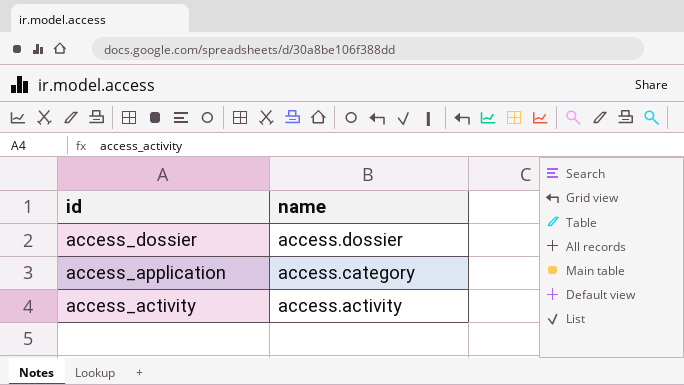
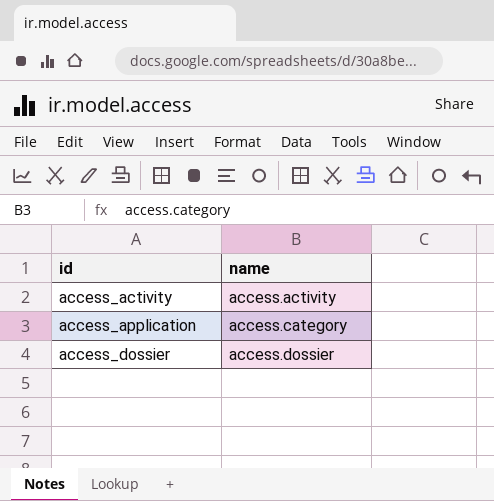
row order: id descending -> id ascending

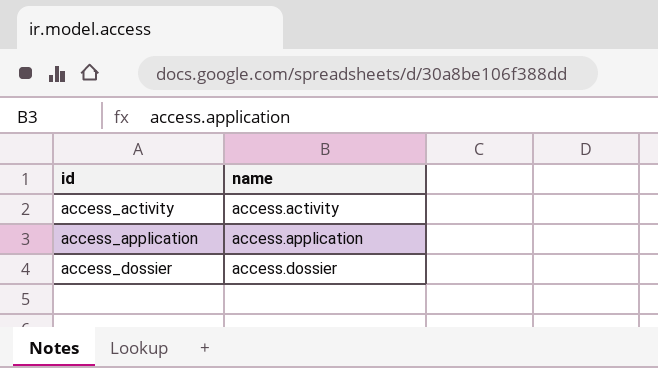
access_application | name: access.category -> access.application

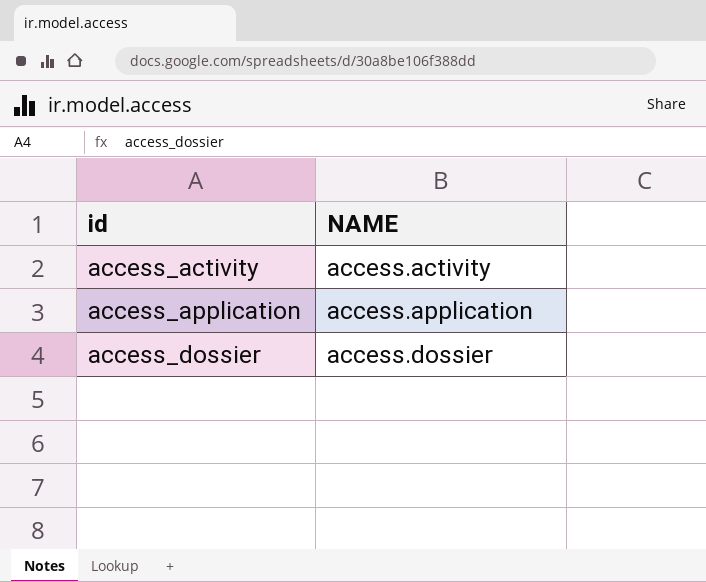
column name: name -> NAME

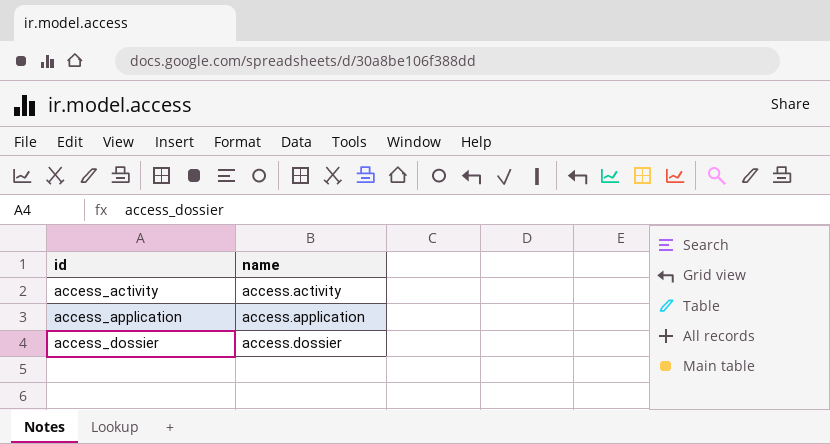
column name: NAME -> name

